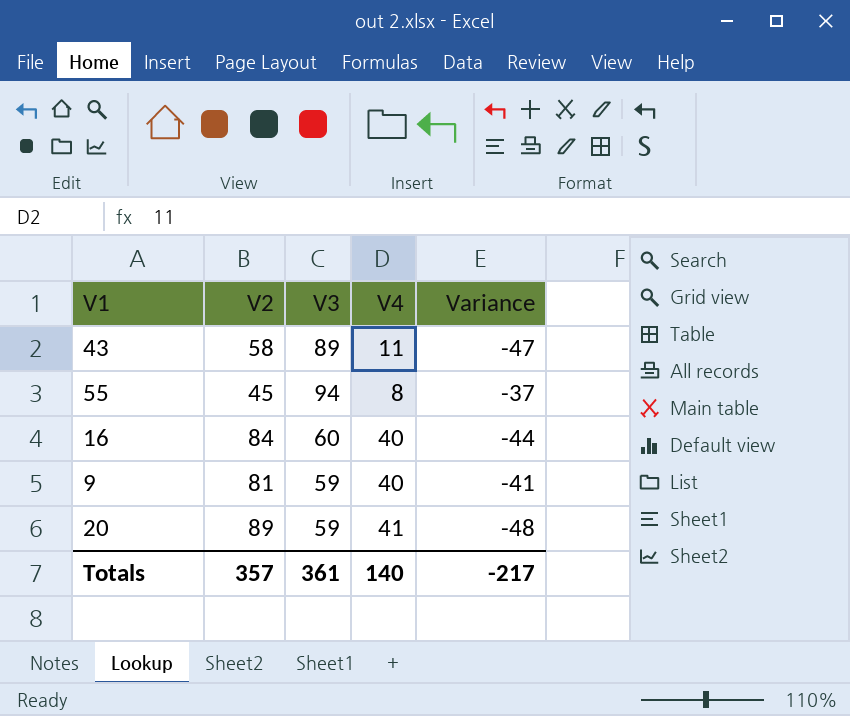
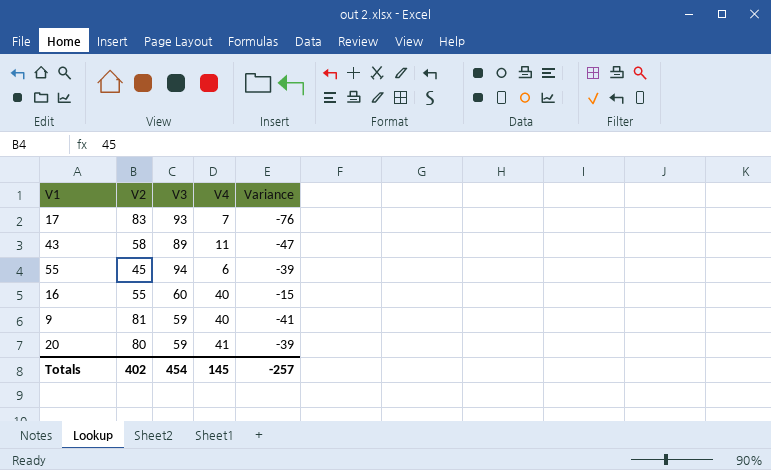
row 17: none -> 83 | 93 | 7 | -76
55 | V4: 8 -> 6
55 | Variance: -37 -> -39
16 | V2: 84 -> 55
16 | Variance: -44 -> -15
20 | V2: 89 -> 80
20 | Variance: -48 -> -39
Totals | V2: 357 -> 402
Totals | V3: 361 -> 454
Totals | V4: 140 -> 145
Totals | Variance: -217 -> -257

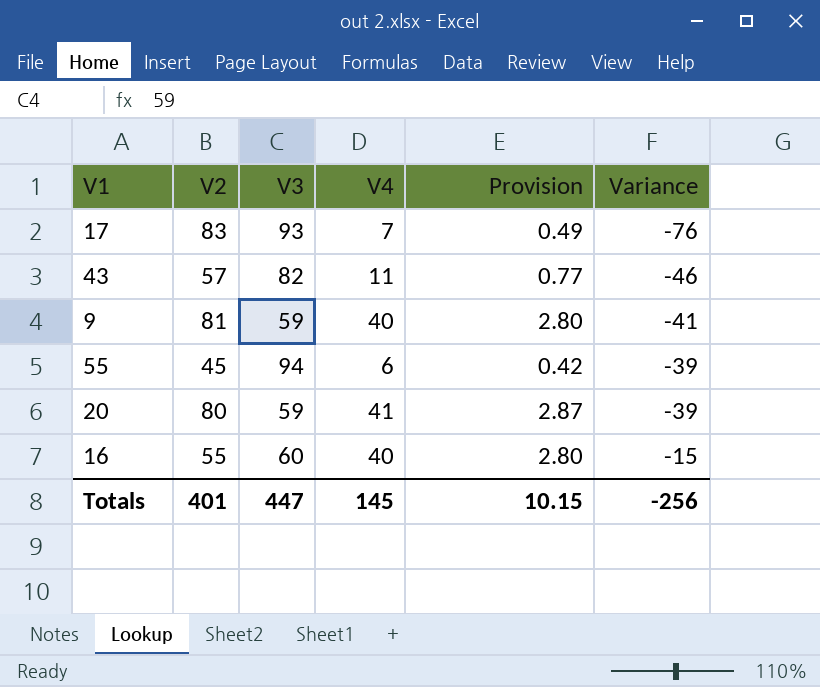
row order: none -> Variance ascending
column Provision | formula: none -> [V4] * 0.07
43 | V2: 58 -> 57
43 | V3: 89 -> 82
43 | Variance: -47 -> -46
Totals | V2: 402 -> 401
Totals | V3: 454 -> 447
Totals | Variance: -257 -> -256

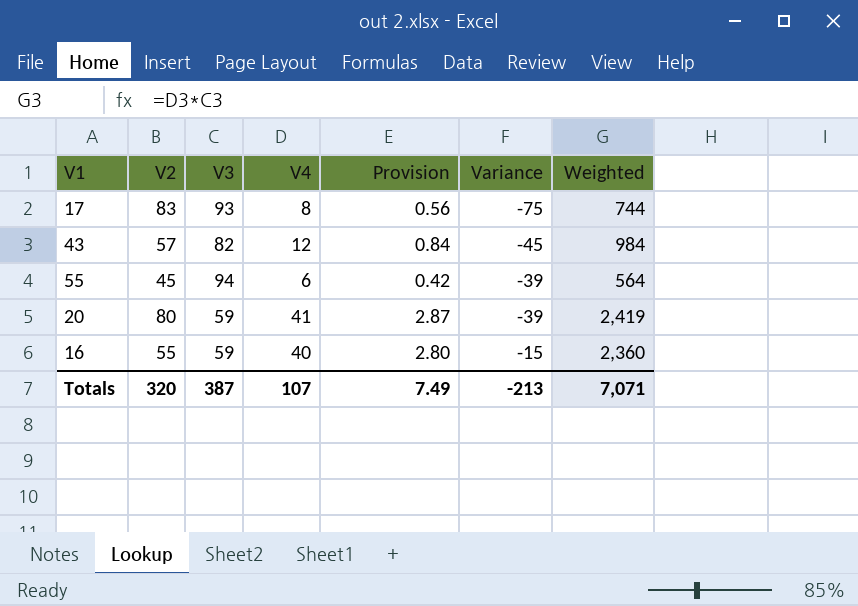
column Weighted | formula: none -> [V3] * [V4]
row 9: 81 | 59 | 40 | 2.80 | -41 -> none
17 | V4: 7 -> 8
17 | Provision: 0.49 -> 0.56
17 | Variance: -76 -> -75
43 | V4: 11 -> 12
43 | Provision: 0.77 -> 0.84
43 | Variance: -46 -> -45
16 | V3: 60 -> 59
Totals | V2: 401 -> 320
Totals | V3: 447 -> 387
Totals | V4: 145 -> 107
Totals | Provision: 10.15 -> 7.49
Totals | Variance: -256 -> -213

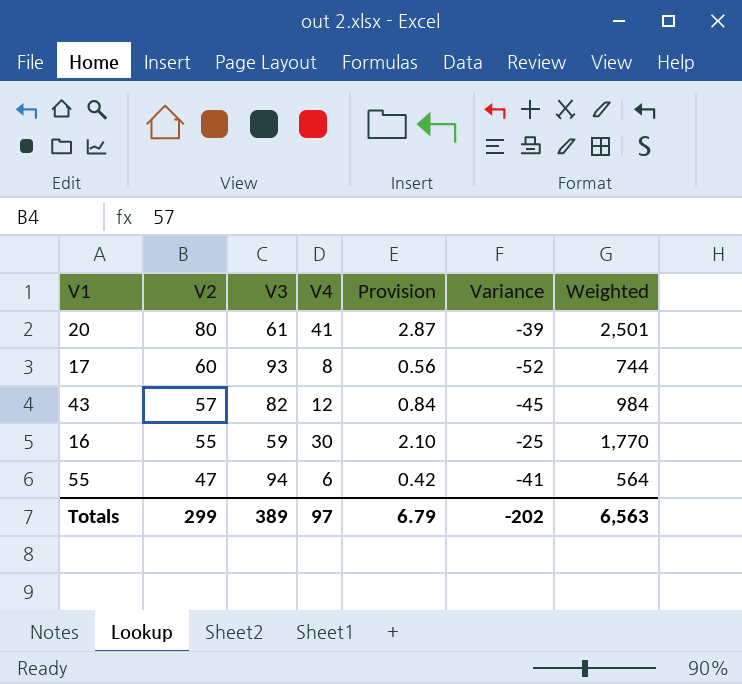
row order: Variance ascending -> V2 descending
20 | V3: 59 -> 61
20 | Weighted: 2,419 -> 2,501
17 | V2: 83 -> 60
17 | Variance: -75 -> -52
16 | V4: 40 -> 30
16 | Provision: 2.80 -> 2.10
16 | Variance: -15 -> -25
16 | Weighted: 2,360 -> 1,770
55 | V2: 45 -> 47
55 | Variance: -39 -> -41
Totals | V2: 320 -> 299
Totals | V3: 387 -> 389
Totals | V4: 107 -> 97
Totals | Provision: 7.49 -> 6.79
Totals | Variance: -213 -> -202
Totals | Weighted: 7,071 -> 6,563

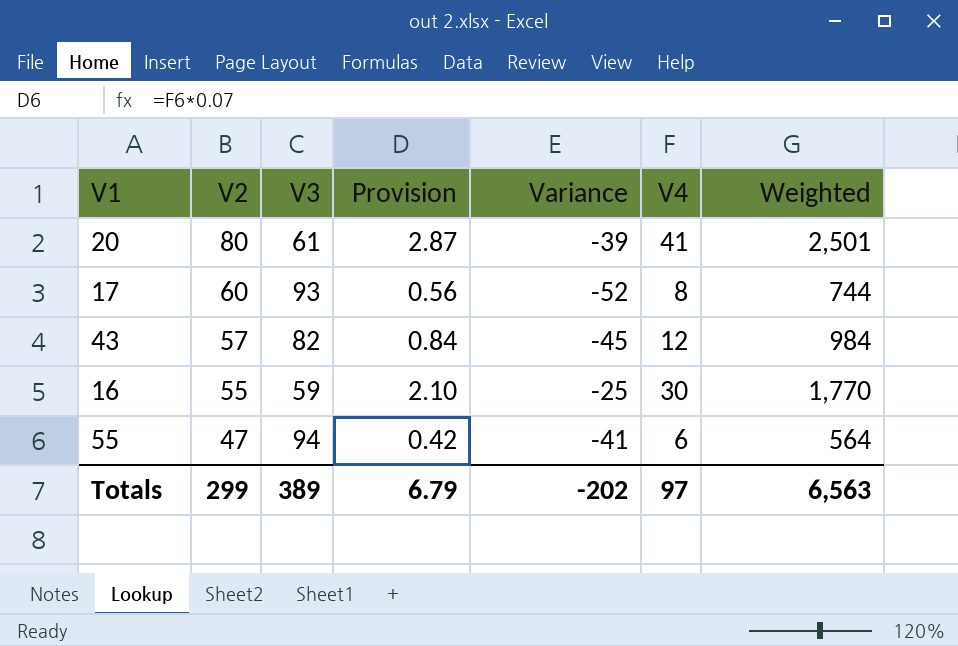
column V4 | position: 4 -> 6

